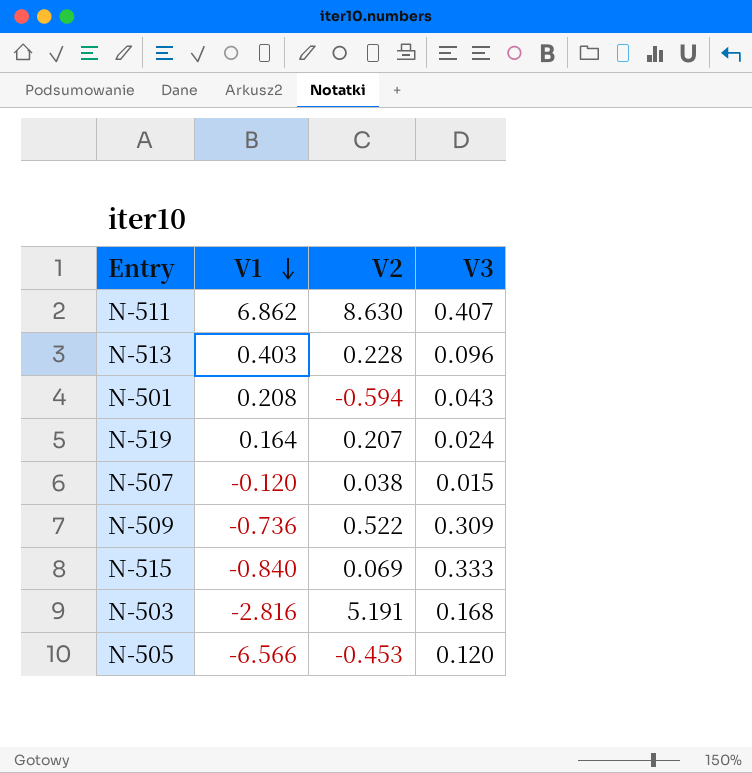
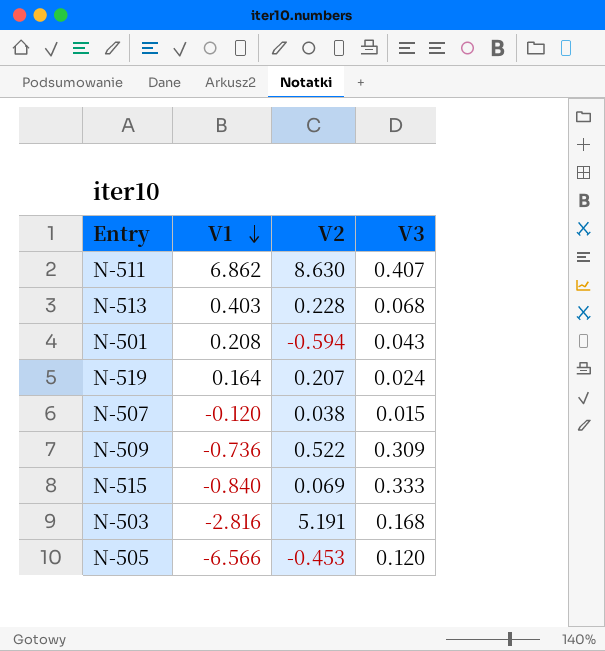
N-513 | V3: 0.096 -> 0.068

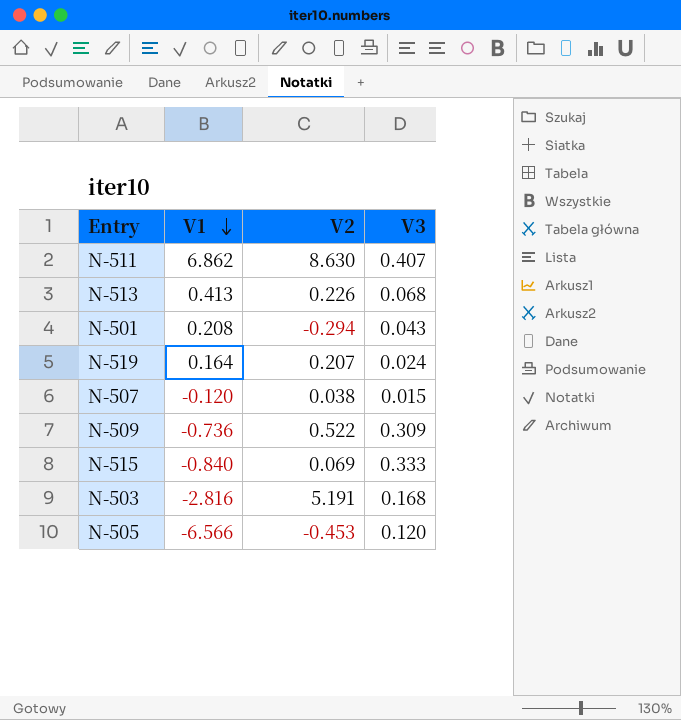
N-513 | V1: 0.403 -> 0.413
N-513 | V2: 0.228 -> 0.226
N-501 | V2: -0.594 -> -0.294

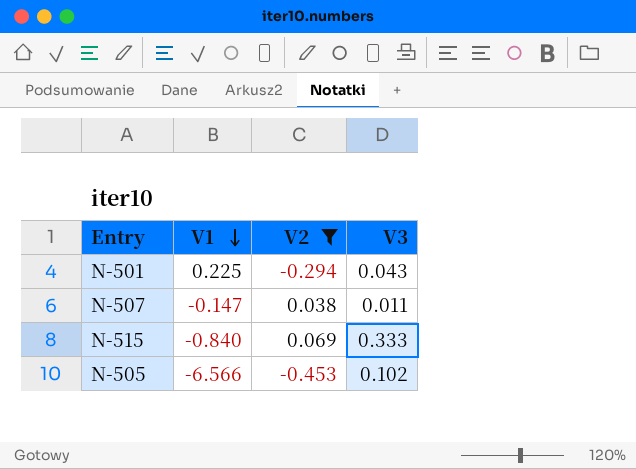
filter: none -> V2 <= 0.069
N-501 | V1: 0.208 -> 0.225
N-507 | V1: -0.120 -> -0.147
N-507 | V3: 0.015 -> 0.011
N-505 | V3: 0.120 -> 0.102

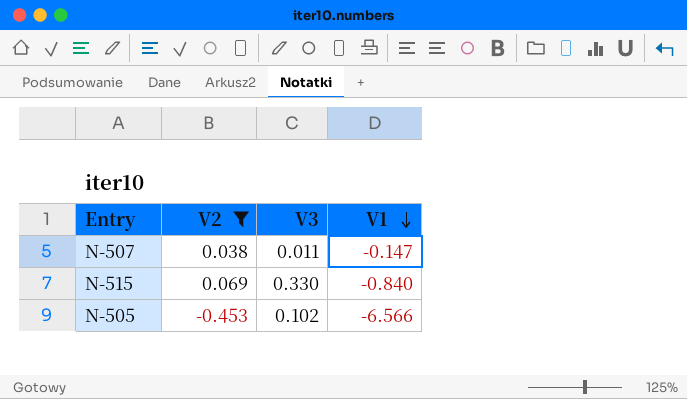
column V1 | position: 2 -> 4
row N-501: 0.225 | -0.294 | 0.043 -> none
N-515 | V3: 0.333 -> 0.330

